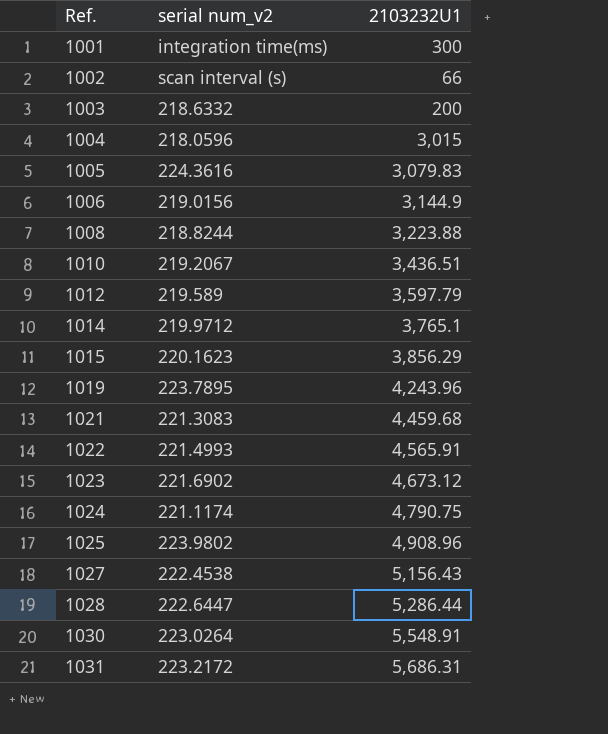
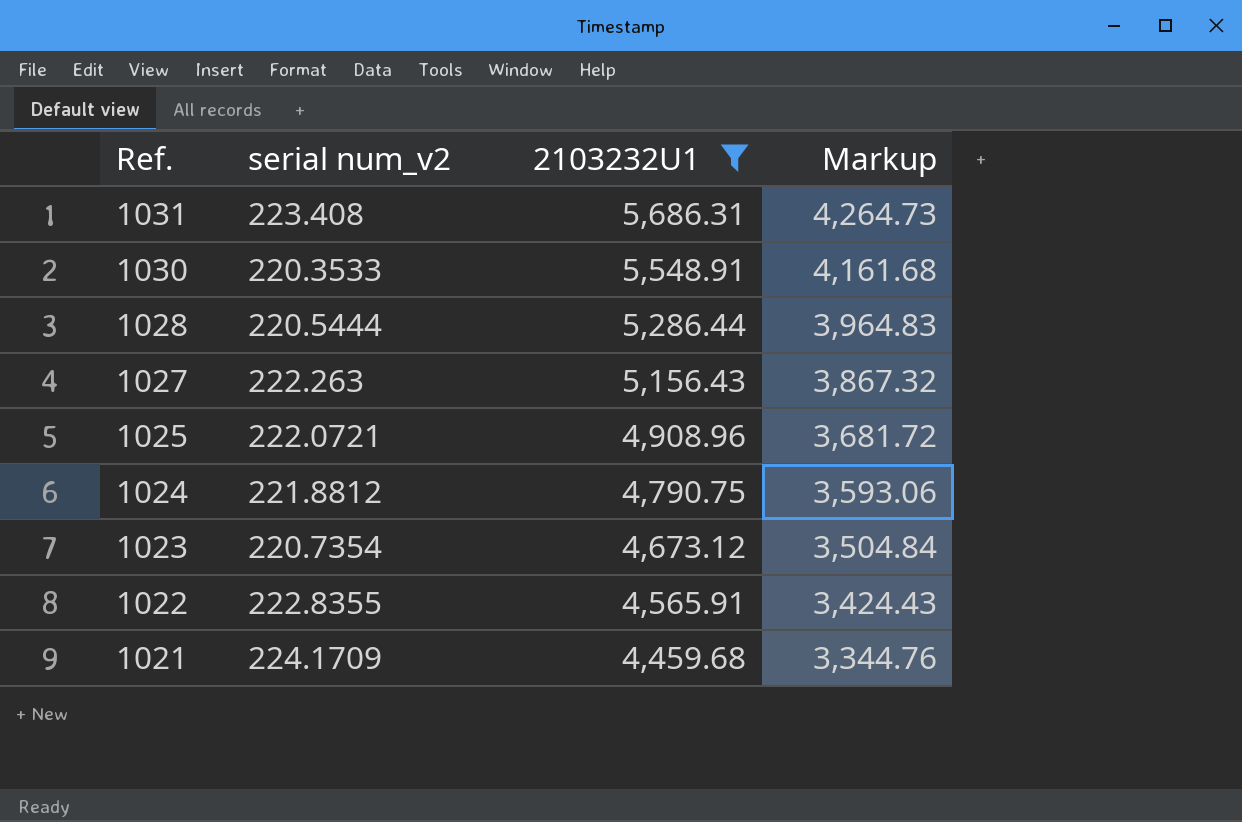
filter: none -> 2103232U1 >= 4,459.68
row order: Ref. ascending -> Ref. descending
column Markup | formula: none -> [2103232U1] * 0.75
1031 | serial num_v2: 223.2172 -> 223.408
1030 | serial num_v2: 223.0264 -> 220.3533
1028 | serial num_v2: 222.6447 -> 220.5444
1027 | serial num_v2: 222.4538 -> 222.263
1025 | serial num_v2: 223.9802 -> 222.0721
1024 | serial num_v2: 221.1174 -> 221.8812
1023 | serial num_v2: 221.6902 -> 220.7354
1022 | serial num_v2: 221.4993 -> 222.8355
1021 | serial num_v2: 221.3083 -> 224.1709

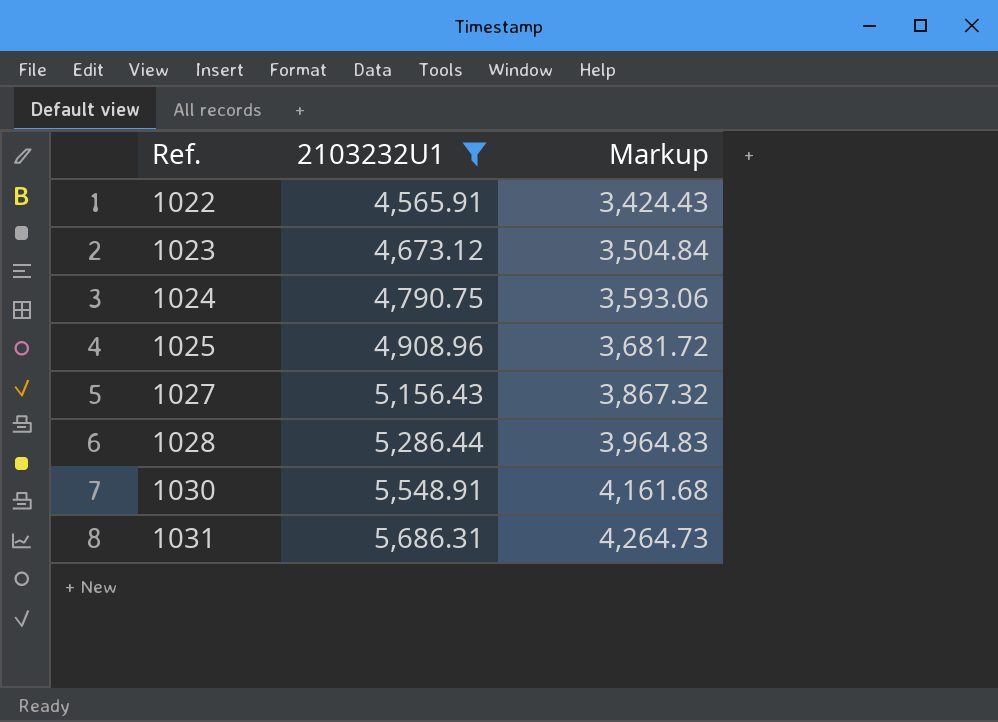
row order: Ref. descending -> Ref. ascending
column serial num_v2 | position: 2 -> none
row 1021: 224.1709 | 4,459.68 | 3,344.76 -> none

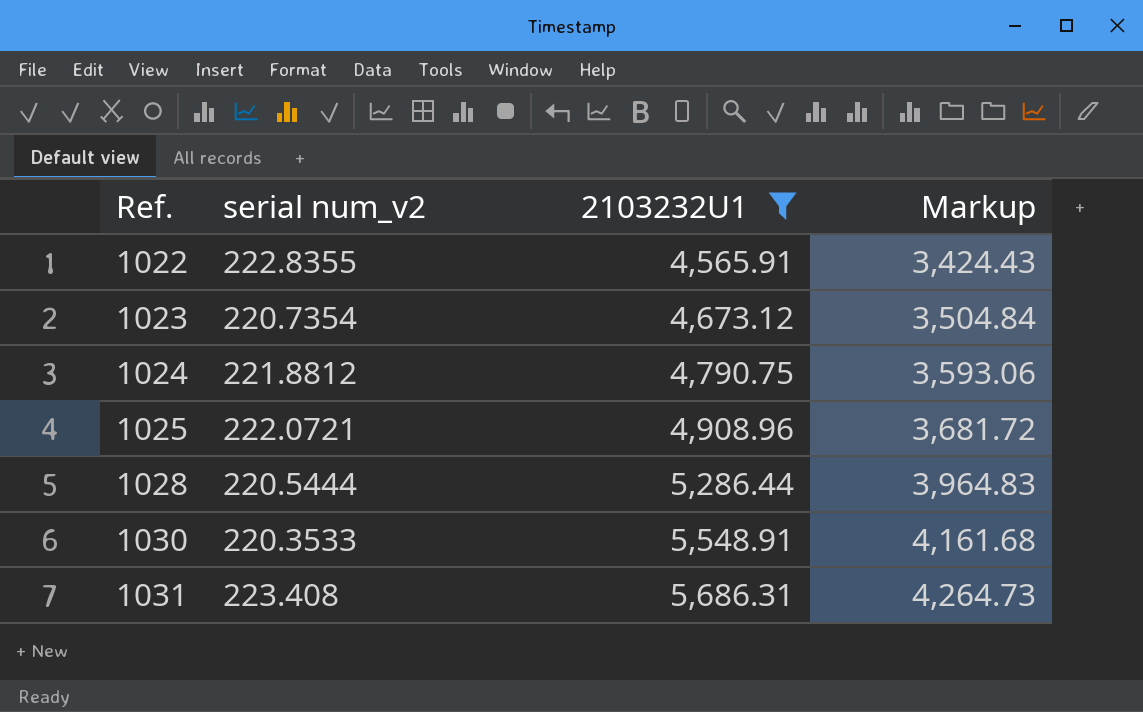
column serial num_v2 | position: none -> 2
row 1027: 5,156.43 | 3,867.32 -> none

